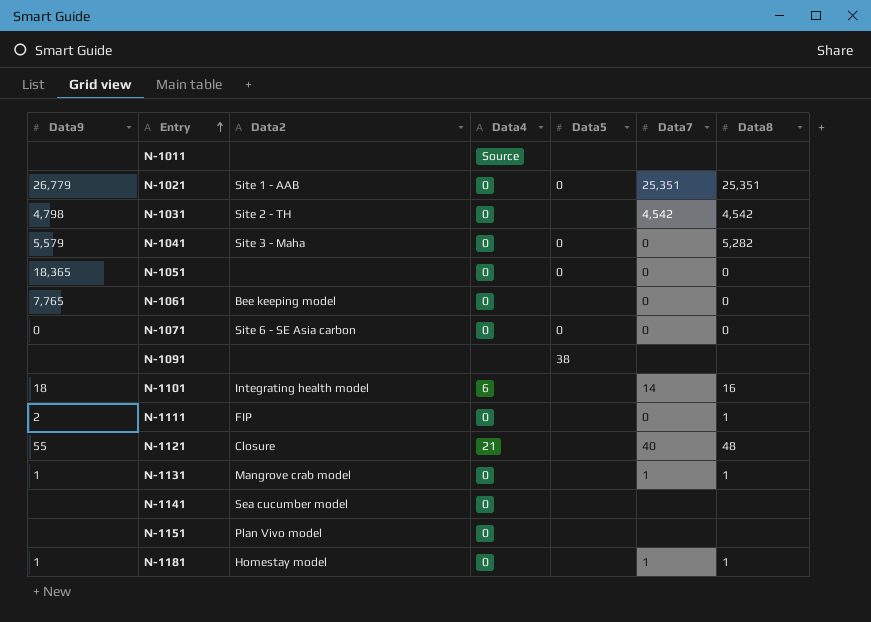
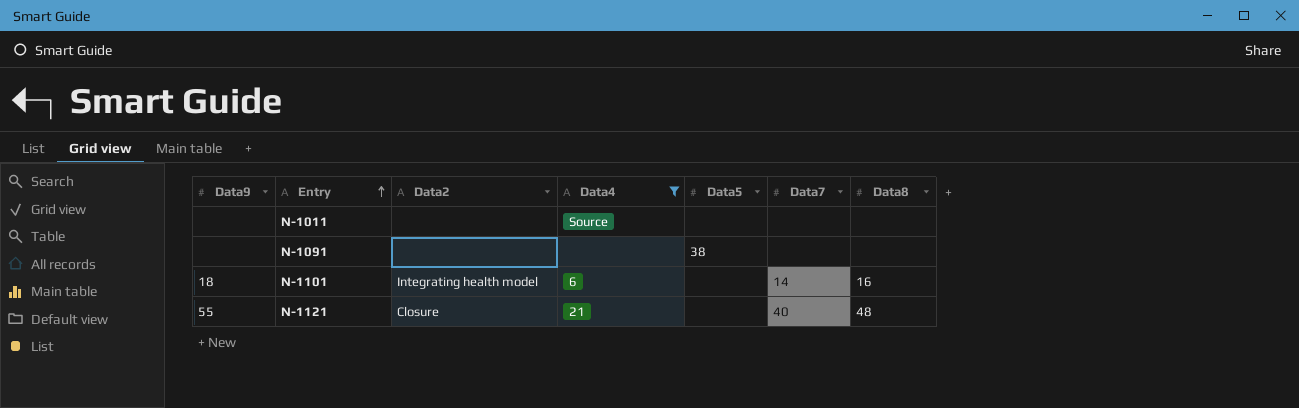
filter: none -> Data4 != 0

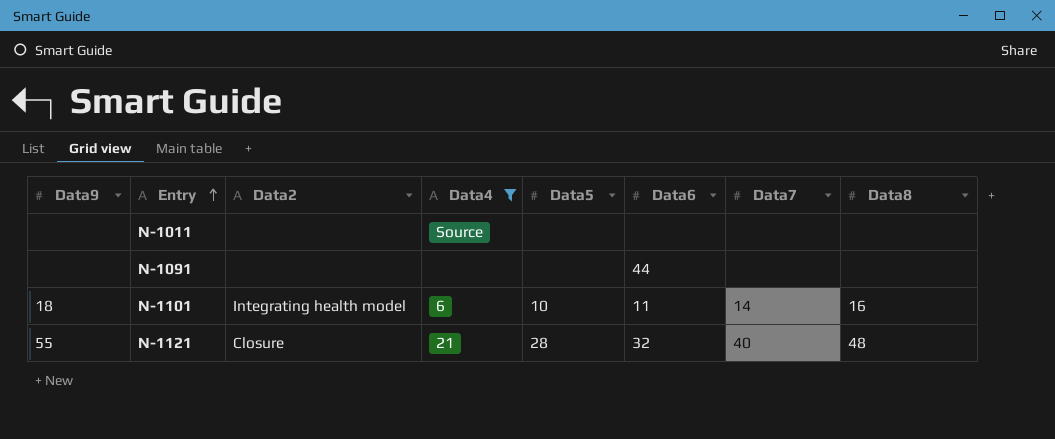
column Data6 | position: none -> 6
N-1091 | Data5: 38 -> none
N-1101 | Data5: none -> 10
N-1121 | Data5: none -> 28

